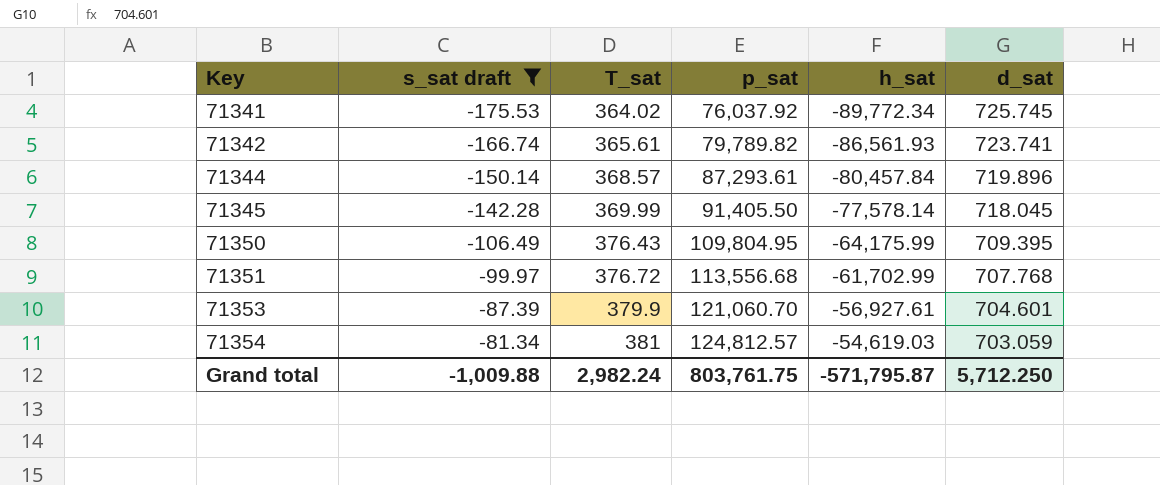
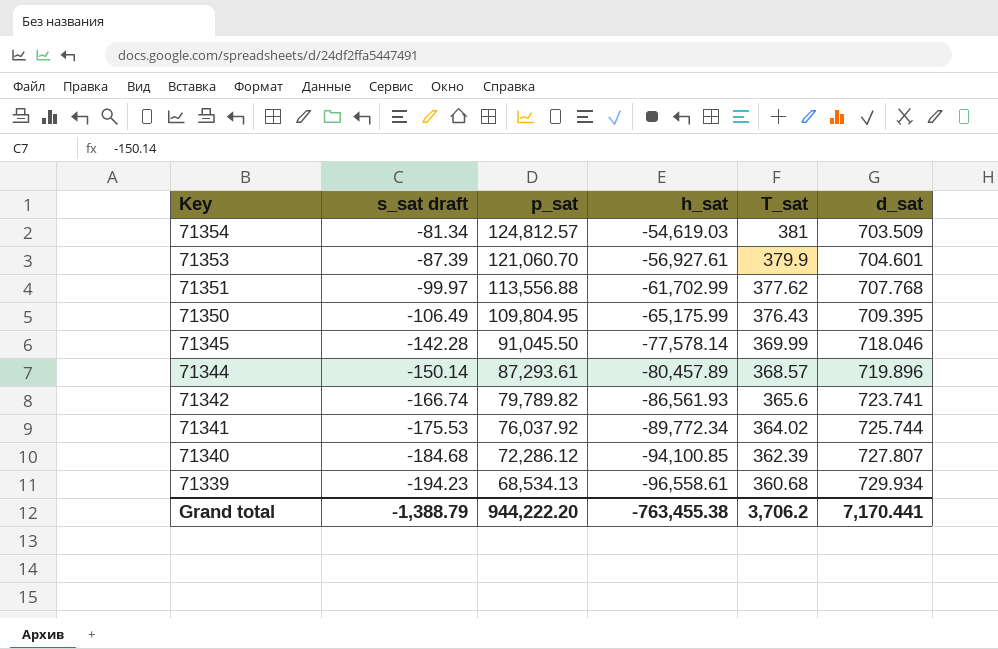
filter: s_sat draft >= -175.53 -> none
row order: Key ascending -> Key descending
column T_sat | position: 3 -> 5
71354 | d_sat: 703.059 -> 703.509
71351 | p_sat: 113,556.68 -> 113,556.88
71351 | T_sat: 376.72 -> 377.62
71350 | h_sat: -64,175.99 -> -65,175.99
71345 | p_sat: 91,405.50 -> 91,045.50
71345 | d_sat: 718.045 -> 718.046
71344 | h_sat: -80,457.84 -> -80,457.89
71342 | T_sat: 365.61 -> 365.6
71341 | d_sat: 725.745 -> 725.744
Grand total | s_sat draft: -1,009.88 -> -1,388.79
Grand total | p_sat: 803,761.75 -> 944,222.20
Grand total | h_sat: -571,795.87 -> -763,455.38
Grand total | T_sat: 2,982.24 -> 3,706.2
Grand total | d_sat: 5,712.250 -> 7,170.441

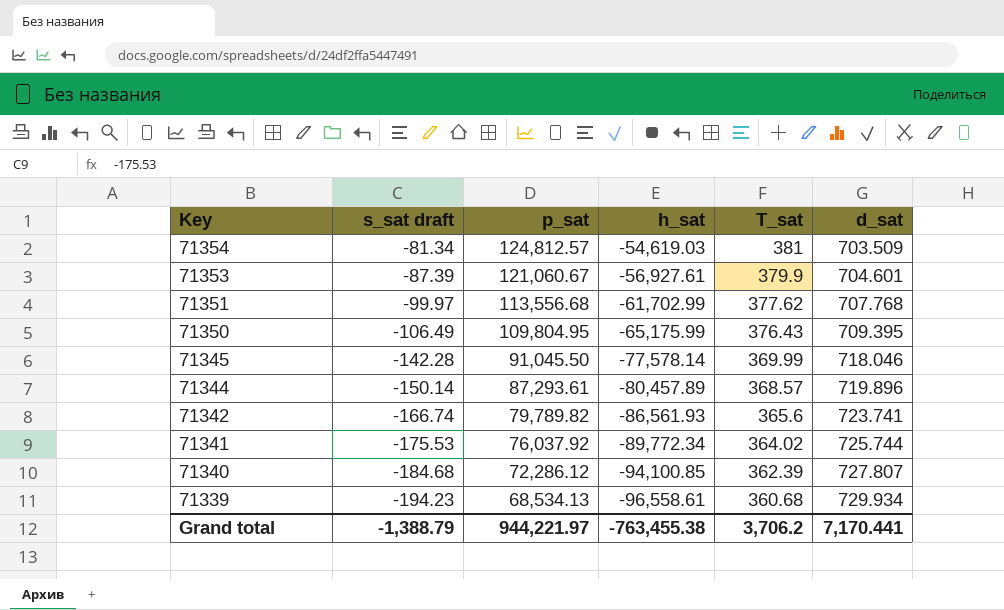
71353 | p_sat: 121,060.70 -> 121,060.67
71351 | p_sat: 113,556.88 -> 113,556.68
Grand total | p_sat: 944,222.20 -> 944,221.97

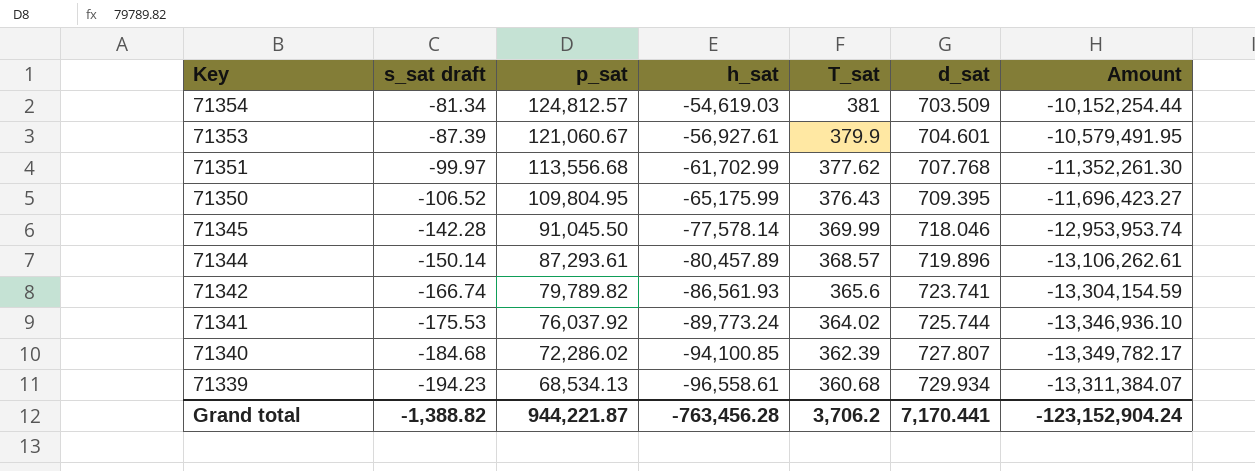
column Amount | formula: none -> [s_sat draft] * [p_sat]
71350 | s_sat draft: -106.49 -> -106.52
71341 | h_sat: -89,772.34 -> -89,773.24
71340 | p_sat: 72,286.12 -> 72,286.02
Grand total | s_sat draft: -1,388.79 -> -1,388.82
Grand total | p_sat: 944,221.97 -> 944,221.87
Grand total | h_sat: -763,455.38 -> -763,456.28

